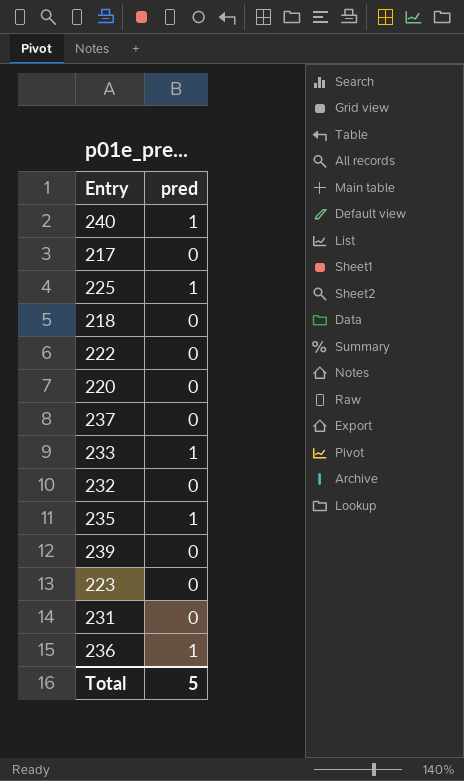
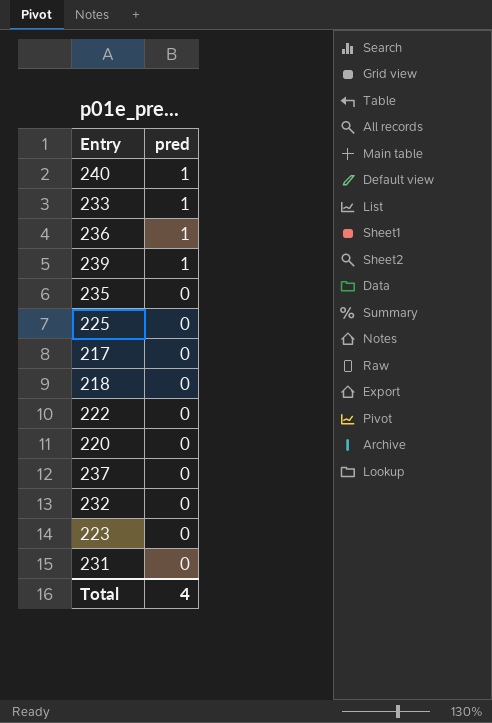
row order: none -> pred descending
239 | pred: 0 -> 1
235 | pred: 1 -> 0
225 | pred: 1 -> 0
Total | pred: 5 -> 4

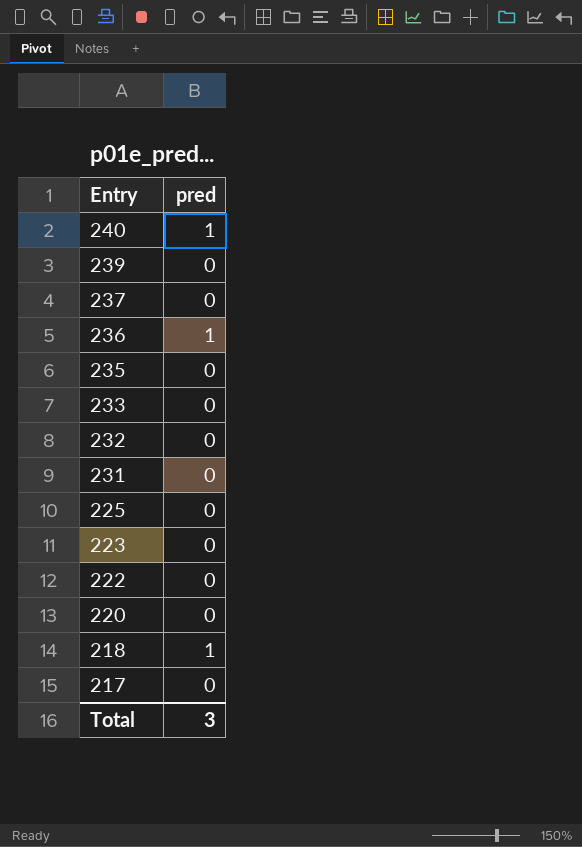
row order: pred descending -> Entry descending
239 | pred: 1 -> 0
233 | pred: 1 -> 0
218 | pred: 0 -> 1
Total | pred: 4 -> 3

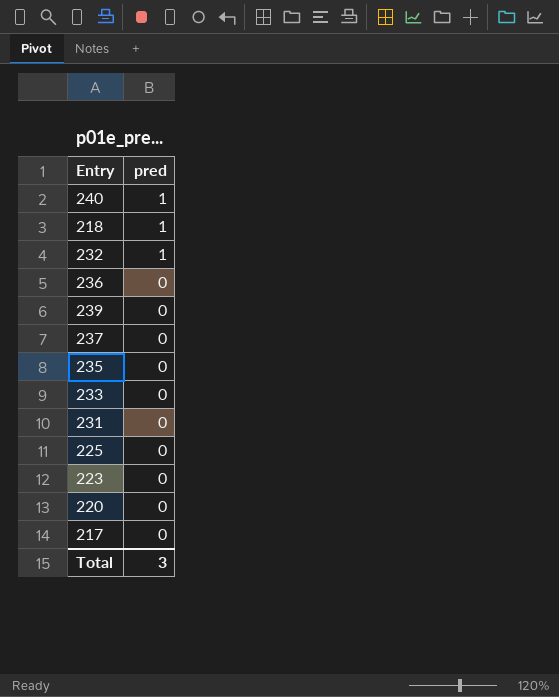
row order: Entry descending -> pred descending
row 222: 0 -> none
232 | pred: 0 -> 1
236 | pred: 1 -> 0

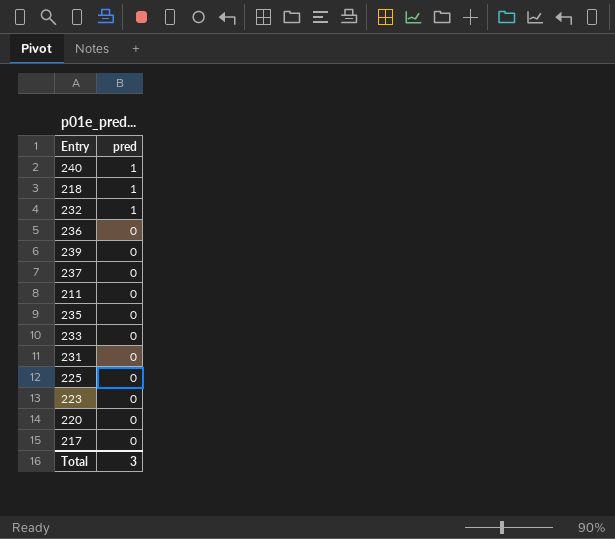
row 211: none -> 0

